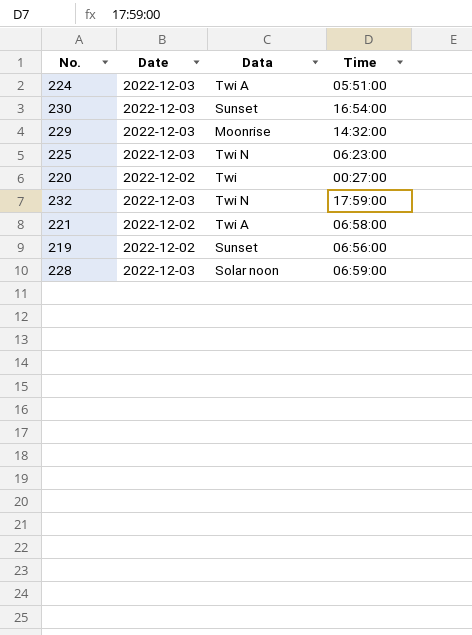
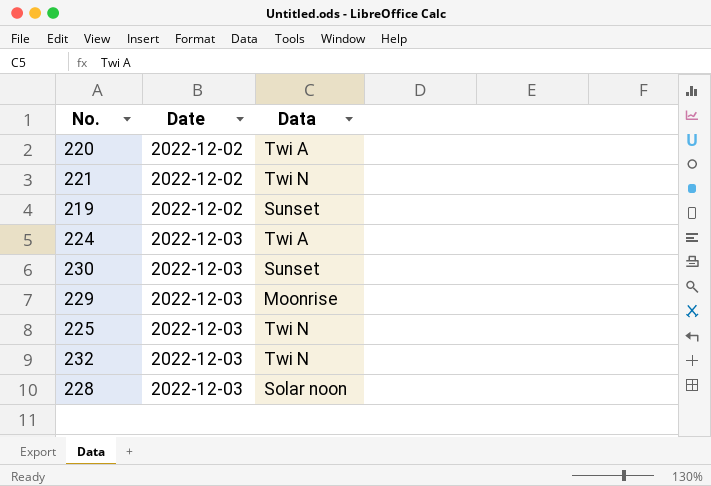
row order: none -> Date ascending
column Time | position: 4 -> none
220 | Data: Twi -> Twi A
221 | Data: Twi A -> Twi N

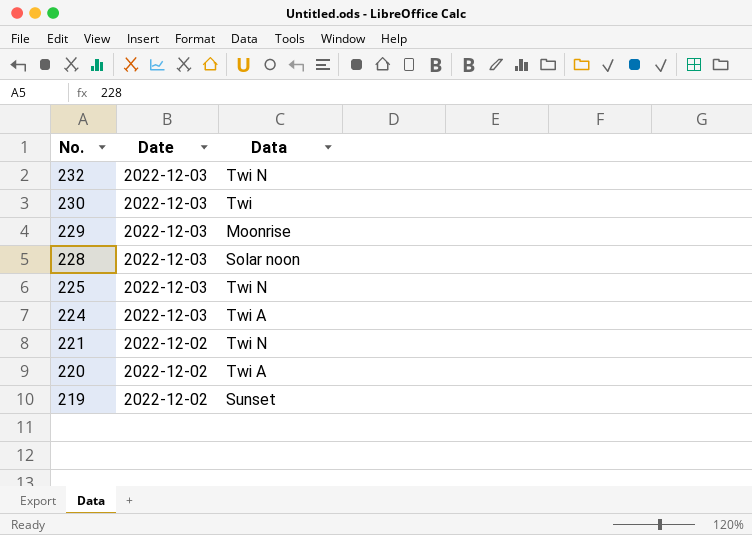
row order: Date ascending -> No. descending
230 | Data: Sunset -> Twi

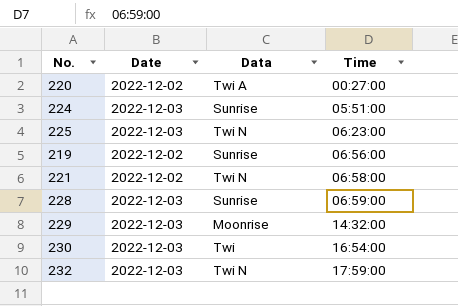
row order: No. descending -> Time ascending
column Time | position: none -> 4
224 | Data: Twi A -> Sunrise
219 | Data: Sunset -> Sunrise
228 | Data: Solar noon -> Sunrise

